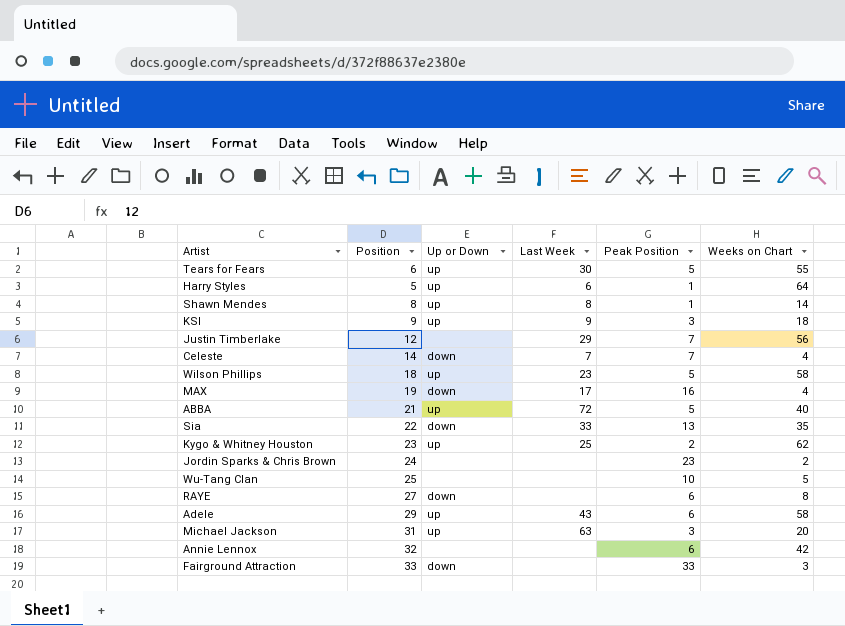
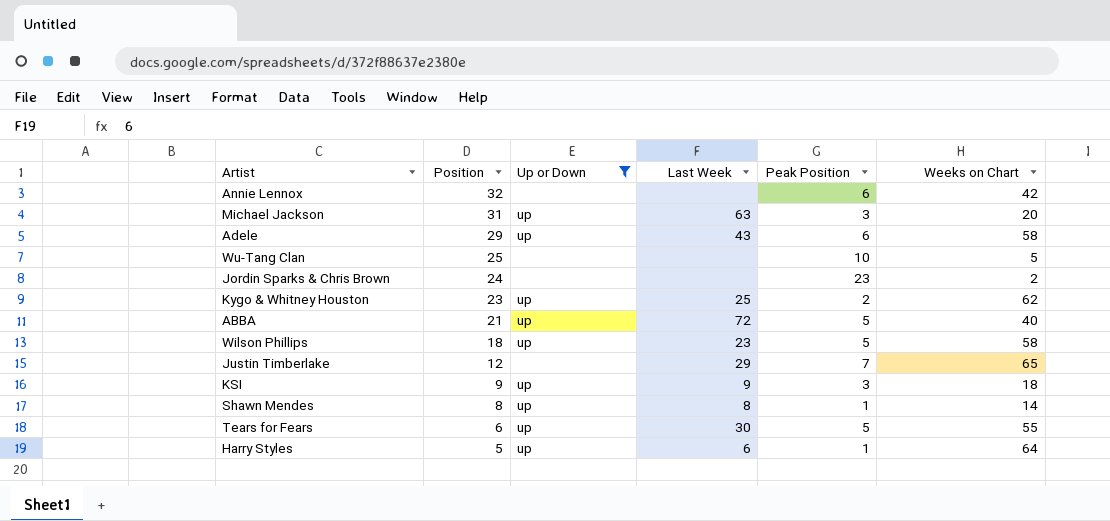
filter: none -> Up or Down != down
row order: none -> Position descending
Justin Timberlake | Weeks on Chart: 56 -> 65

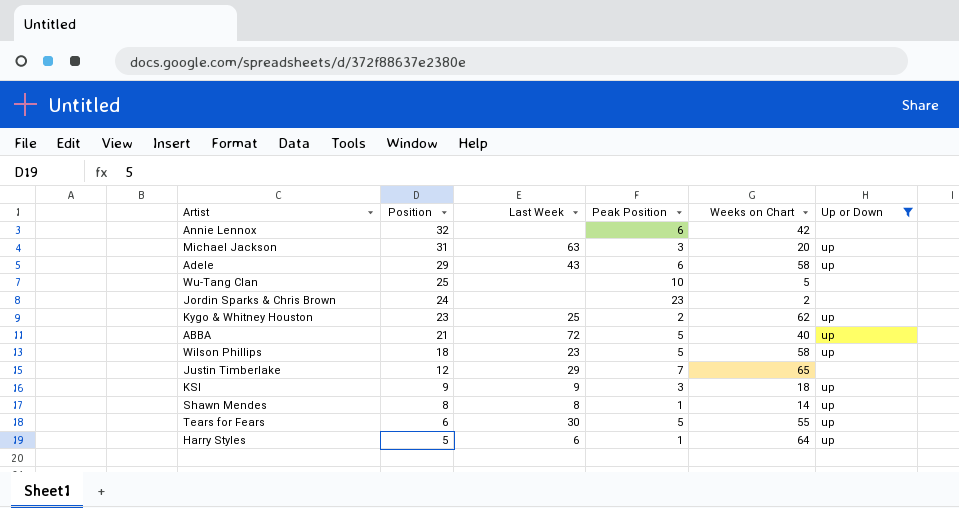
column Up or Down | position: 3 -> 6

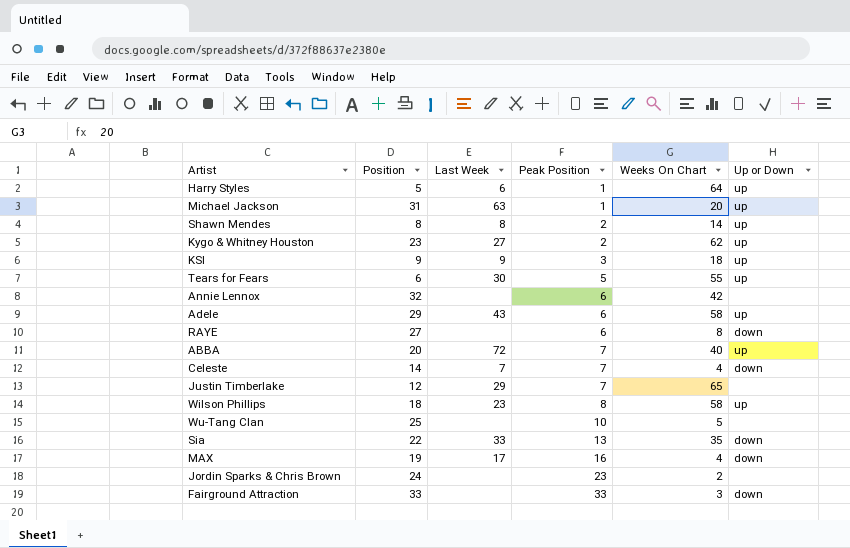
filter: Up or Down != down -> none
row order: Position descending -> Peak Position ascending
column name: Weeks on Chart -> Weeks On Chart
Michael Jackson | Peak Position: 3 -> 1
Shawn Mendes | Peak Position: 1 -> 2
Kygo & Whitney Houston | Last Week: 25 -> 27
ABBA | Position: 21 -> 20
ABBA | Peak Position: 5 -> 7
Wilson Phillips | Peak Position: 5 -> 8

